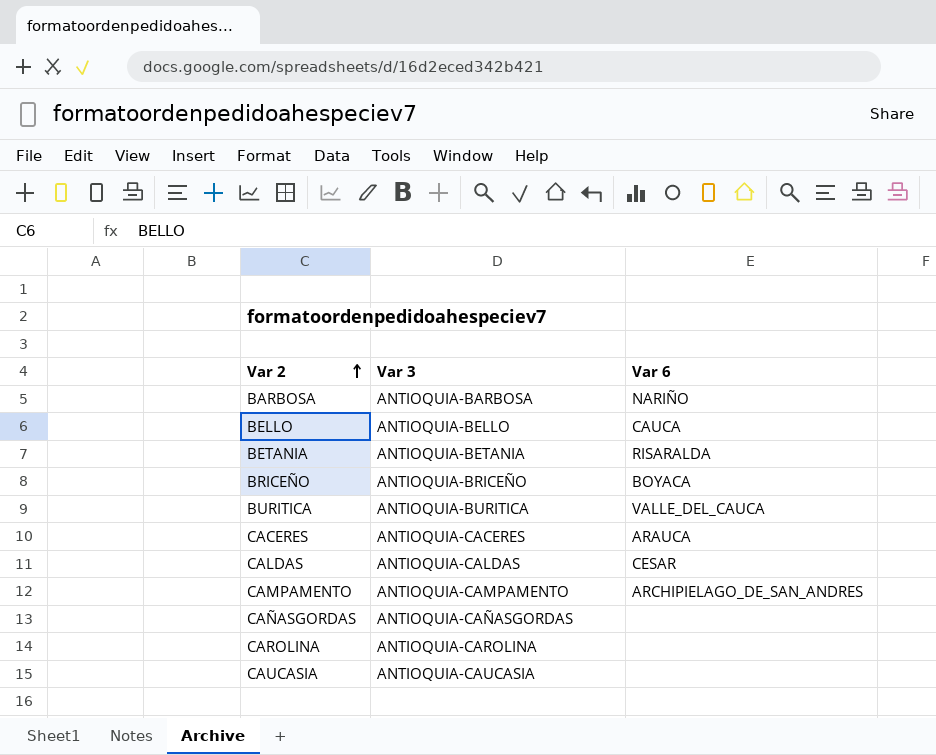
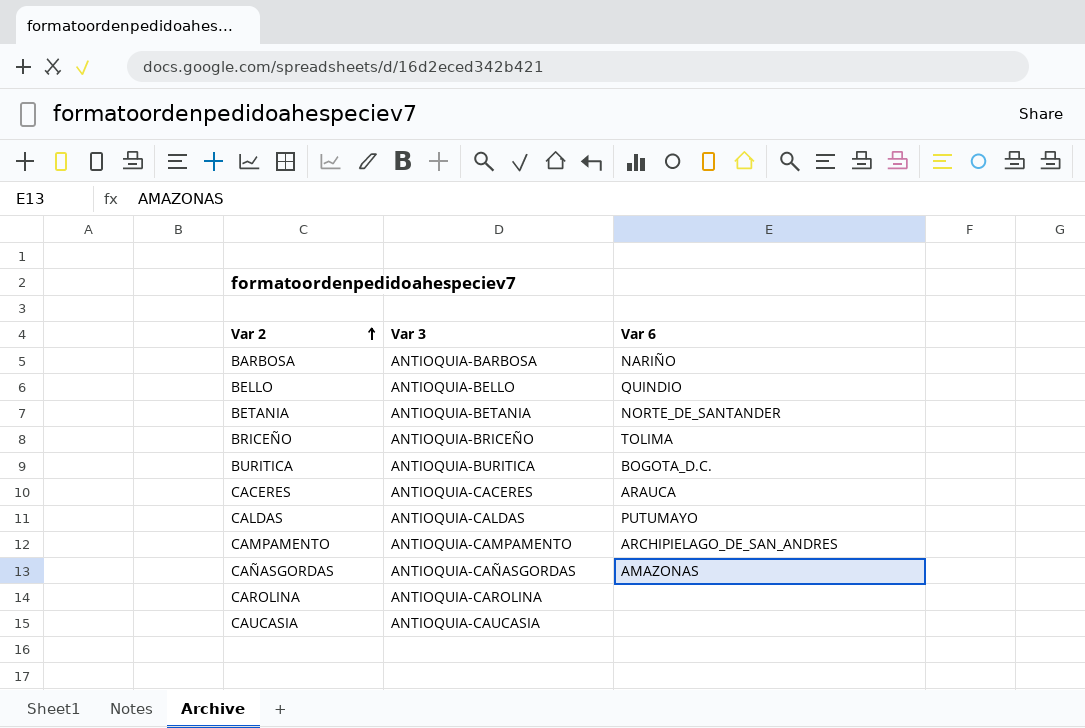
BELLO | Var 6: CAUCA -> QUINDIO
BETANIA | Var 6: RISARALDA -> NORTE_DE_SANTANDER
BRICEÑO | Var 6: BOYACA -> TOLIMA
BURITICA | Var 6: VALLE_DEL_CAUCA -> BOGOTA_D.C.
CALDAS | Var 6: CESAR -> PUTUMAYO
CAÑASGORDAS | Var 6: none -> AMAZONAS

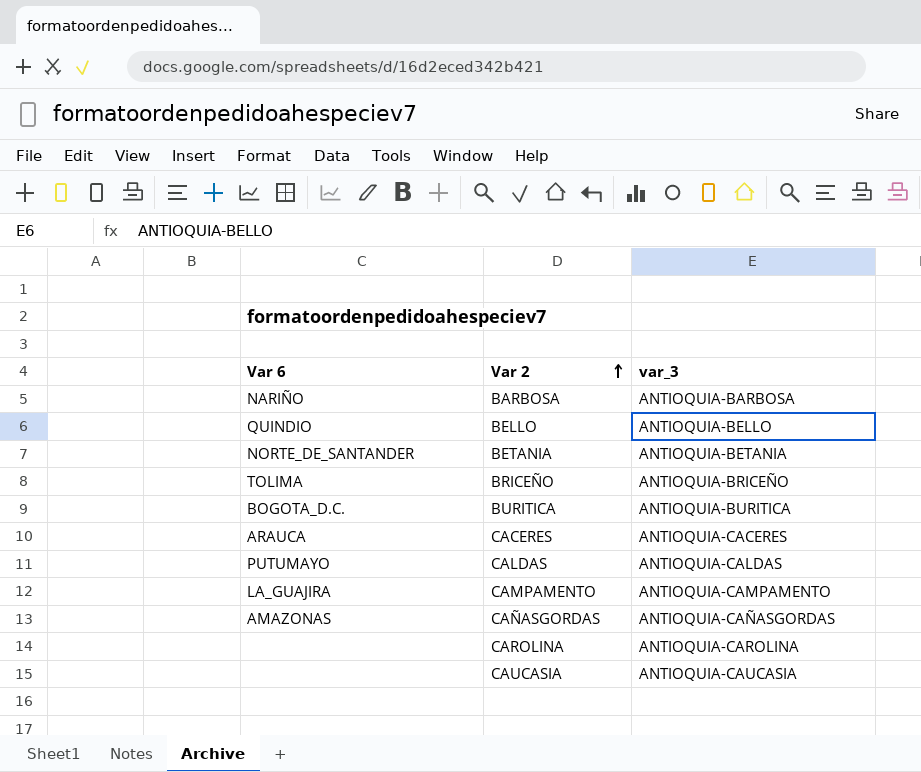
column Var 6 | position: 3 -> 1
column name: Var 3 -> var_3
CAMPAMENTO | Var 6: ARCHIPIELAGO_DE_SAN_ANDRES -> LA_GUAJIRA

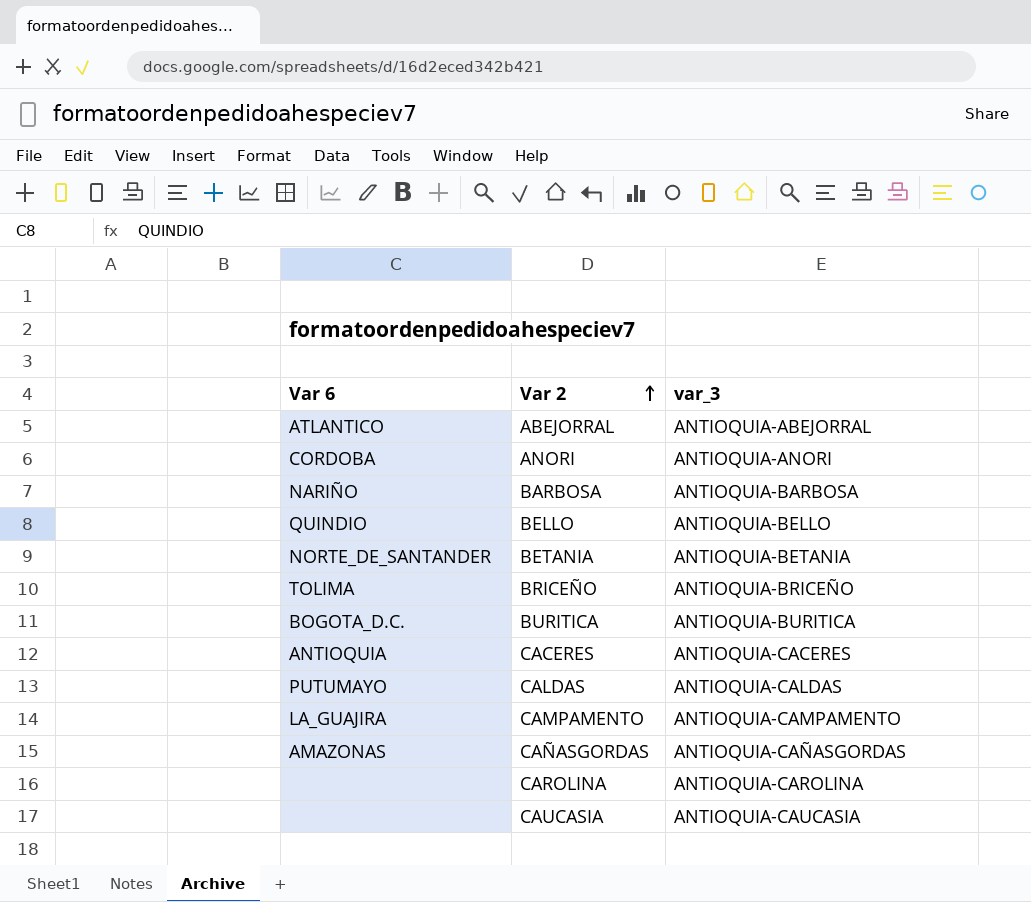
row ABEJORRAL: none -> ATLANTICO | ANTIOQUIA-ABEJORRAL
row ANORI: none -> CORDOBA | ANTIOQUIA-ANORI
CACERES | Var 6: ARAUCA -> ANTIOQUIA

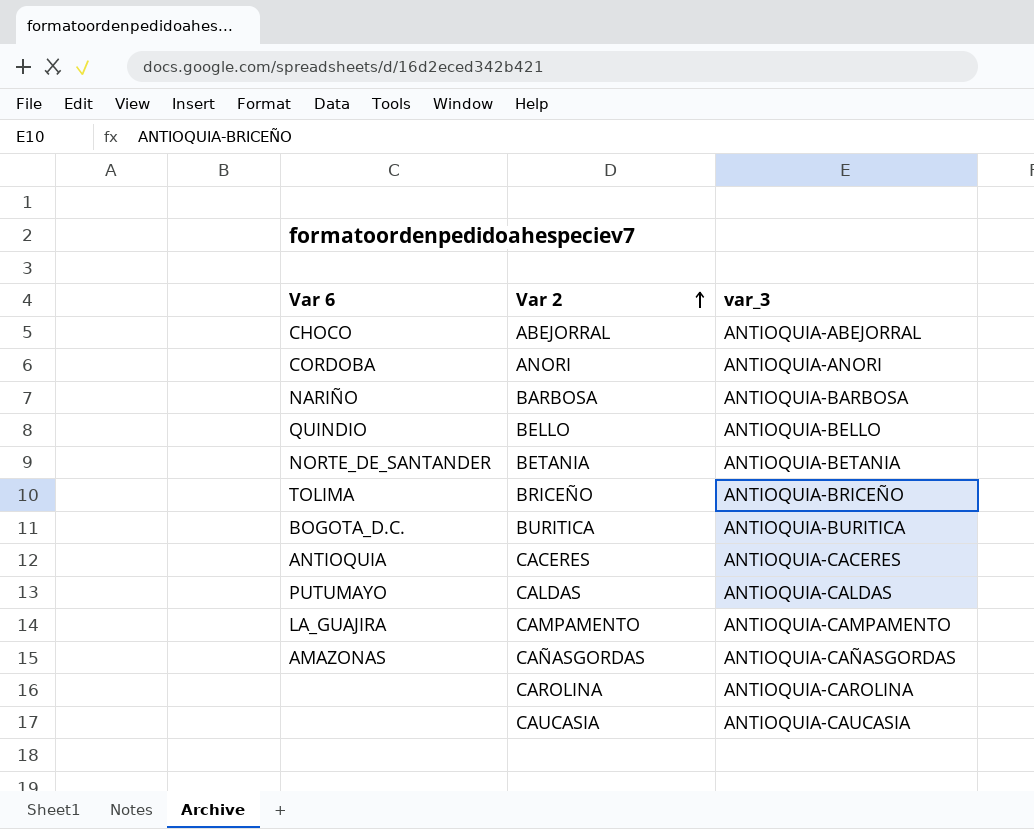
ABEJORRAL | Var 6: ATLANTICO -> CHOCO

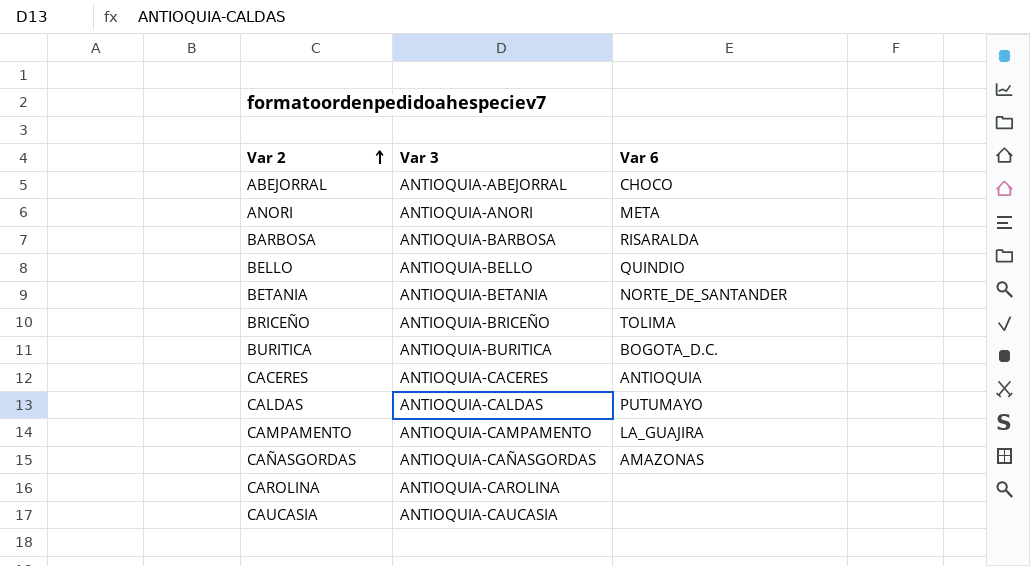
column name: var_3 -> Var 3
column Var 6 | position: 1 -> 3
ANORI | Var 6: CORDOBA -> META
BARBOSA | Var 6: NARIÑO -> RISARALDA

